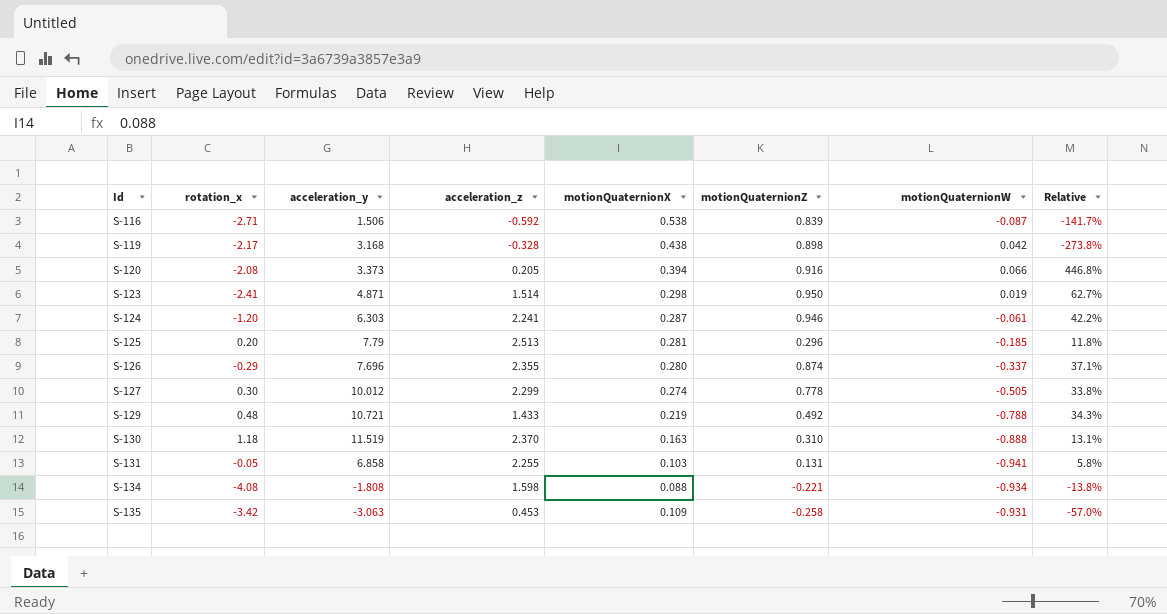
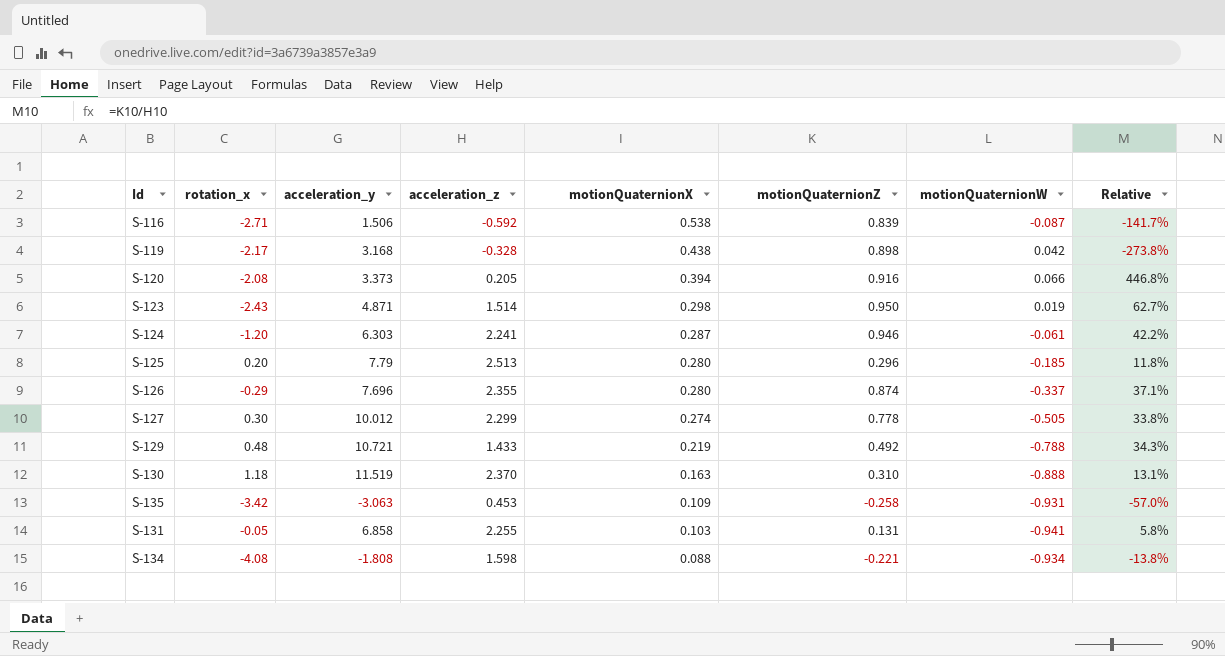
row order: Id ascending -> motionQuaternionX descending
S-123 | rotation_x: -2.41 -> -2.43
S-125 | motionQuaternionX: 0.281 -> 0.280

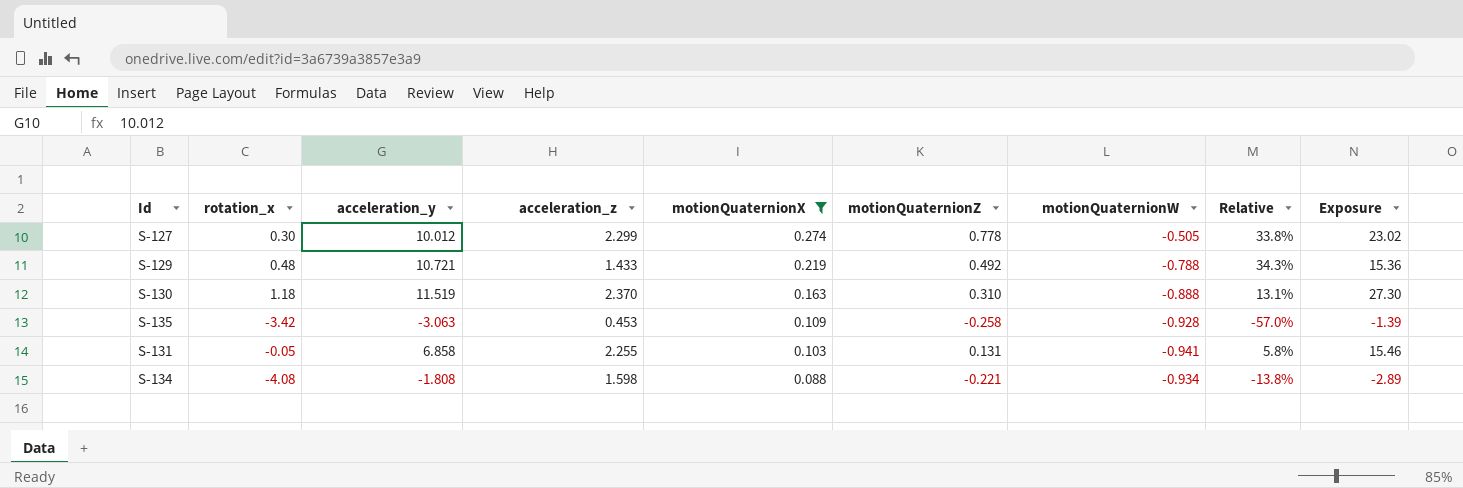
filter: none -> motionQuaternionX <= 0.274
column Exposure | formula: none -> [acceleration_y] * [acceleration_z]
S-135 | motionQuaternionW: -0.931 -> -0.928

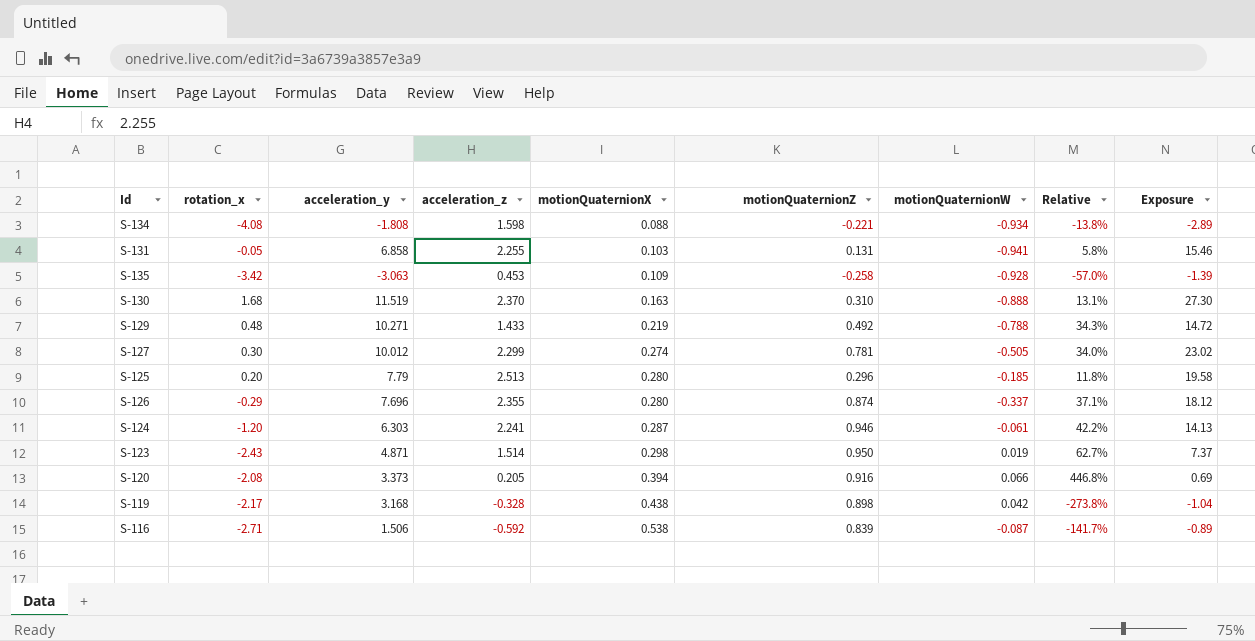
filter: motionQuaternionX <= 0.274 -> none
row order: motionQuaternionX descending -> motionQuaternionX ascending
S-130 | rotation_x: 1.18 -> 1.68
S-129 | acceleration_y: 10.721 -> 10.271
S-129 | Exposure: 15.36 -> 14.72
S-127 | motionQuaternionZ: 0.778 -> 0.781
S-127 | Relative: 33.8% -> 34.0%

